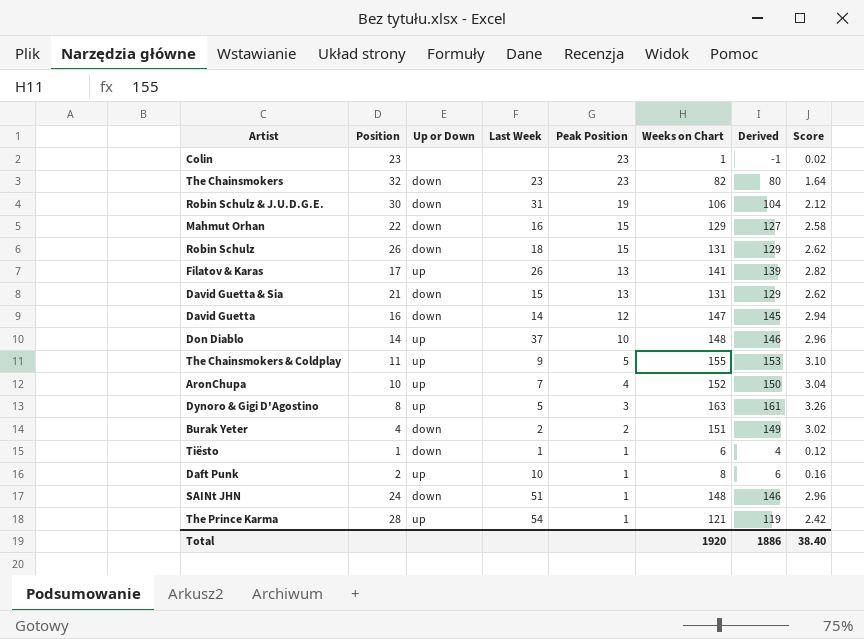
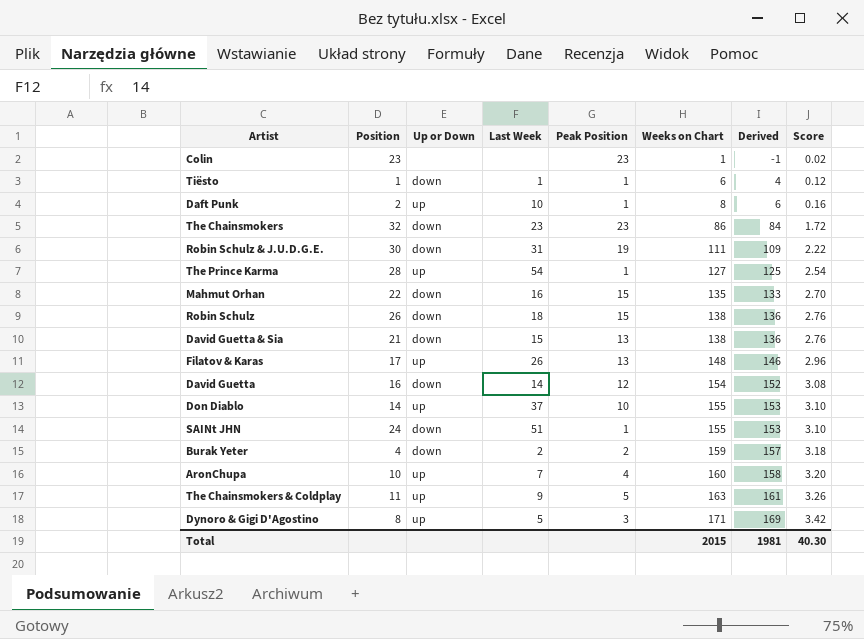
row order: Peak Position descending -> Weeks on Chart ascending
The Chainsmokers | Weeks on Chart: 82 -> 86
The Chainsmokers | Derived: 80 -> 84
The Chainsmokers | Score: 1.64 -> 1.72
Robin Schulz & J.U.D.G.E. | Weeks on Chart: 106 -> 111
Robin Schulz & J.U.D.G.E. | Derived: 104 -> 109
Robin Schulz & J.U.D.G.E. | Score: 2.12 -> 2.22
The Prince Karma | Weeks on Chart: 121 -> 127
The Prince Karma | Derived: 119 -> 125
The Prince Karma | Score: 2.42 -> 2.54
Mahmut Orhan | Weeks on Chart: 129 -> 135
Mahmut Orhan | Derived: 127 -> 133
Mahmut Orhan | Score: 2.58 -> 2.70
Robin Schulz | Weeks on Chart: 131 -> 138
Robin Schulz | Derived: 129 -> 136
Robin Schulz | Score: 2.62 -> 2.76
David Guetta & Sia | Weeks on Chart: 131 -> 138
David Guetta & Sia | Derived: 129 -> 136
David Guetta & Sia | Score: 2.62 -> 2.76
Filatov & Karas | Weeks on Chart: 141 -> 148
Filatov & Karas | Derived: 139 -> 146
Filatov & Karas | Score: 2.82 -> 2.96
David Guetta | Weeks on Chart: 147 -> 154
David Guetta | Derived: 145 -> 152
David Guetta | Score: 2.94 -> 3.08
Don Diablo | Weeks on Chart: 148 -> 155
Don Diablo | Derived: 146 -> 153
Don Diablo | Score: 2.96 -> 3.10
SAINt JHN | Weeks on Chart: 148 -> 155
SAINt JHN | Derived: 146 -> 153
SAINt JHN | Score: 2.96 -> 3.10
Burak Yeter | Weeks on Chart: 151 -> 159
Burak Yeter | Derived: 149 -> 157
Burak Yeter | Score: 3.02 -> 3.18
AronChupa | Weeks on Chart: 152 -> 160
AronChupa | Derived: 150 -> 158
AronChupa | Score: 3.04 -> 3.20
The Chainsmokers & Coldplay | Weeks on Chart: 155 -> 163
The Chainsmokers & Coldplay | Derived: 153 -> 161
The Chainsmokers & Coldplay | Score: 3.10 -> 3.26
Dynoro & Gigi D'Agostino | Weeks on Chart: 163 -> 171
Dynoro & Gigi D'Agostino | Derived: 161 -> 169
Dynoro & Gigi D'Agostino | Score: 3.26 -> 3.42
Total | Weeks on Chart: 1920 -> 2015
Total | Derived: 1886 -> 1981
Total | Score: 38.40 -> 40.30

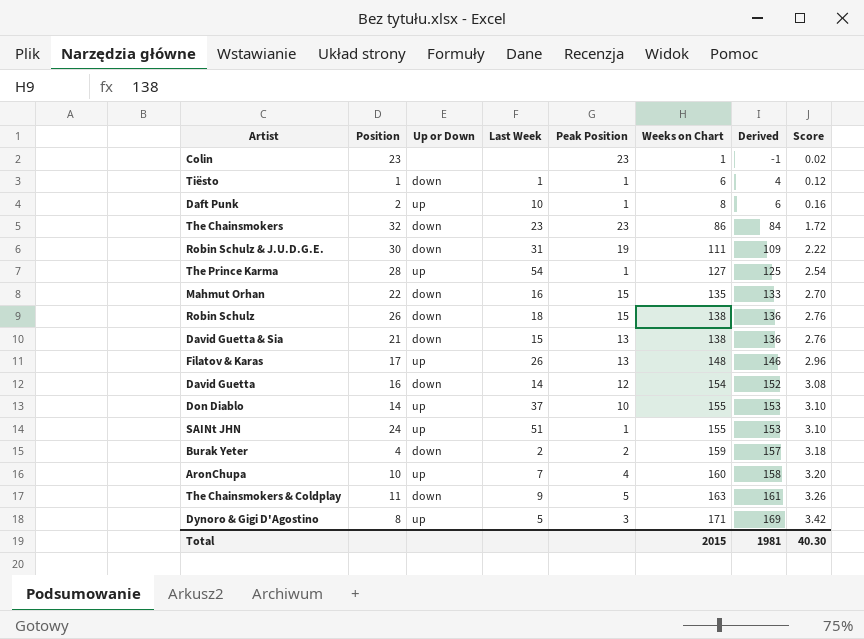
SAINt JHN | Up or Down: down -> up
The Chainsmokers & Coldplay | Up or Down: up -> down

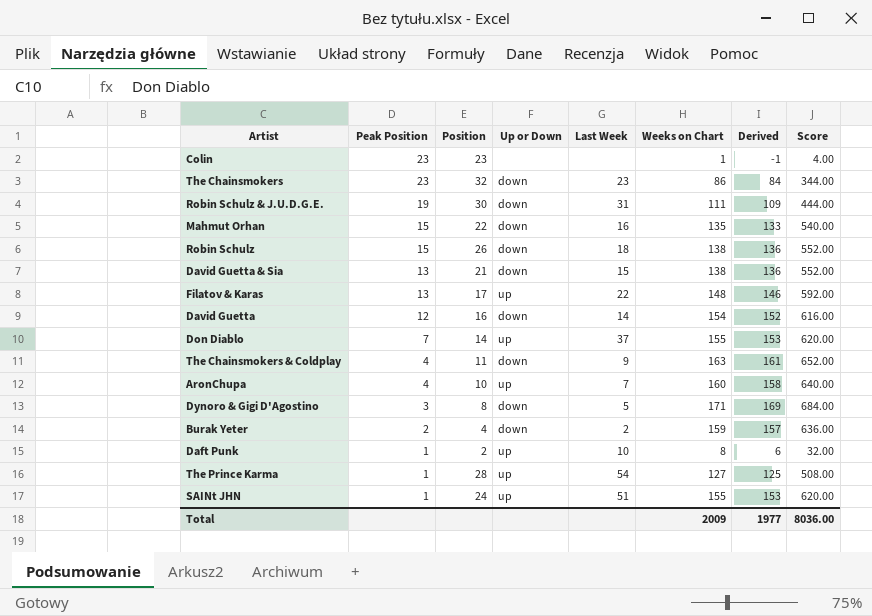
row order: Weeks on Chart ascending -> Peak Position descending
column Peak Position | position: 5 -> 2
column Score | formula: [Weeks on Chart] * 0.02 -> [Weeks on Chart] * 4
row Tiësto: 1 | down | 1 | 1 | 6 | 4 | 0.12 -> none
Filatov & Karas | Last Week: 26 -> 22
Don Diablo | Peak Position: 10 -> 7
The Chainsmokers & Coldplay | Peak Position: 5 -> 4
Dynoro & Gigi D'Agostino | Up or Down: up -> down
Total | Weeks on Chart: 2015 -> 2009
Total | Derived: 1981 -> 1977
Total | Score: 40.30 -> 8036.00

